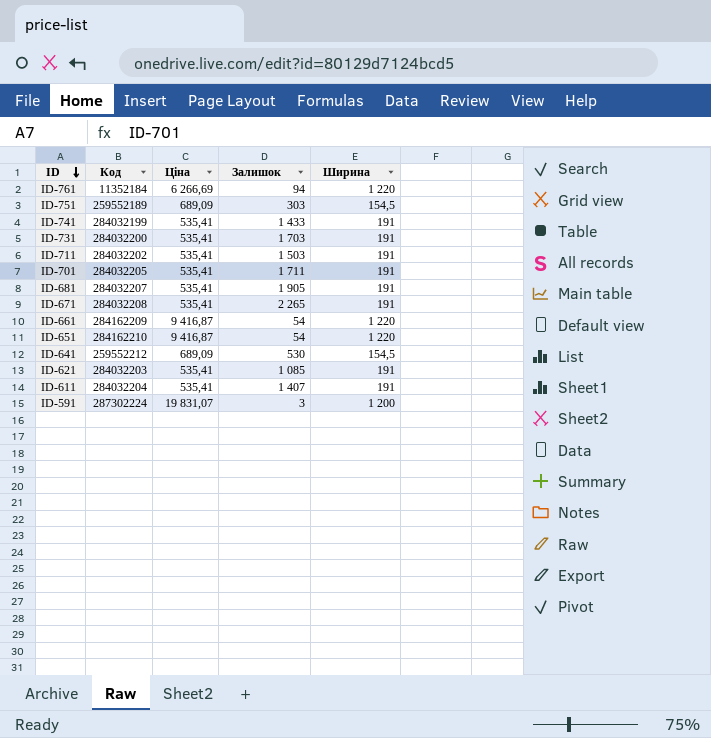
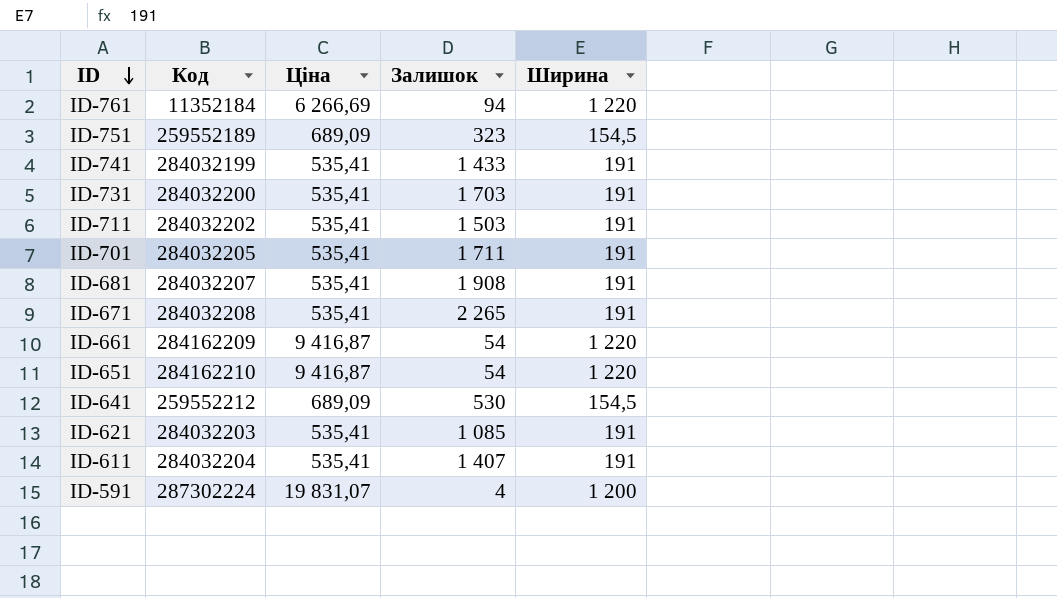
ID-751 | Залишок: 303 -> 323
ID-681 | Залишок: 1 905 -> 1 908
ID-591 | Залишок: 3 -> 4

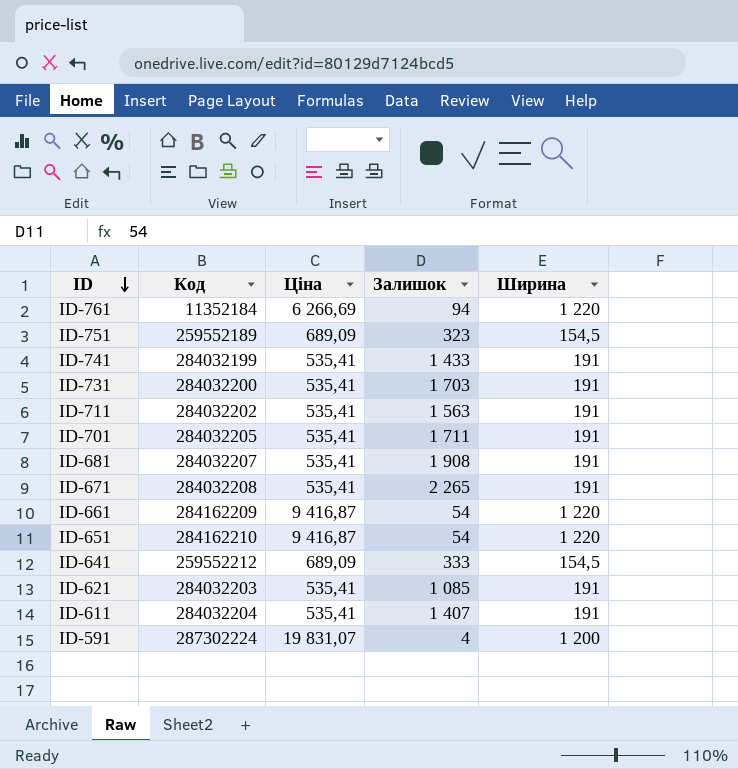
ID-711 | Залишок: 1 503 -> 1 563
ID-641 | Залишок: 530 -> 333

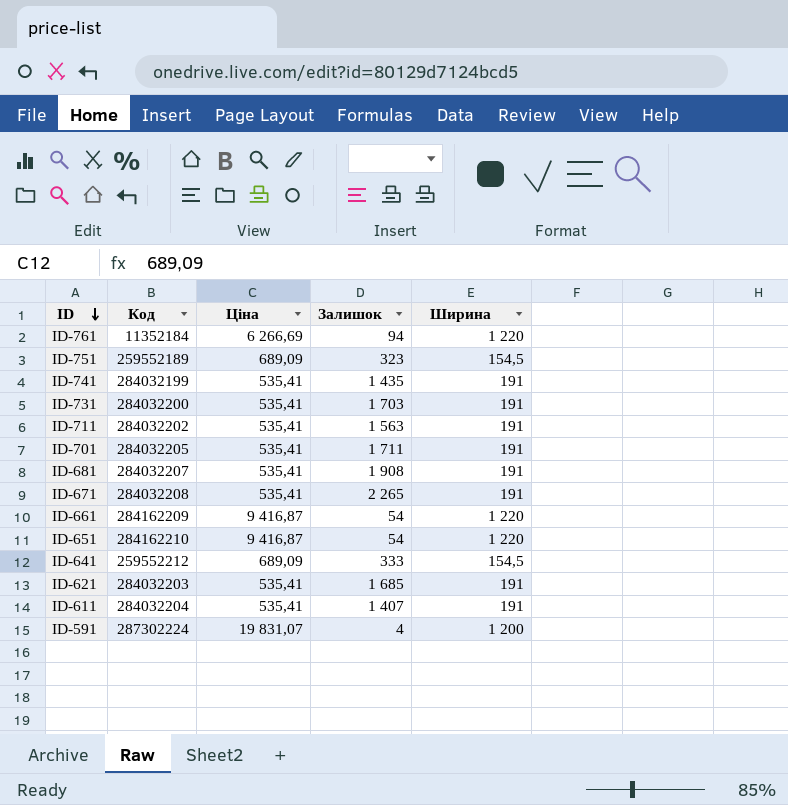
ID-741 | Залишок: 1 433 -> 1 435
ID-621 | Залишок: 1 085 -> 1 685

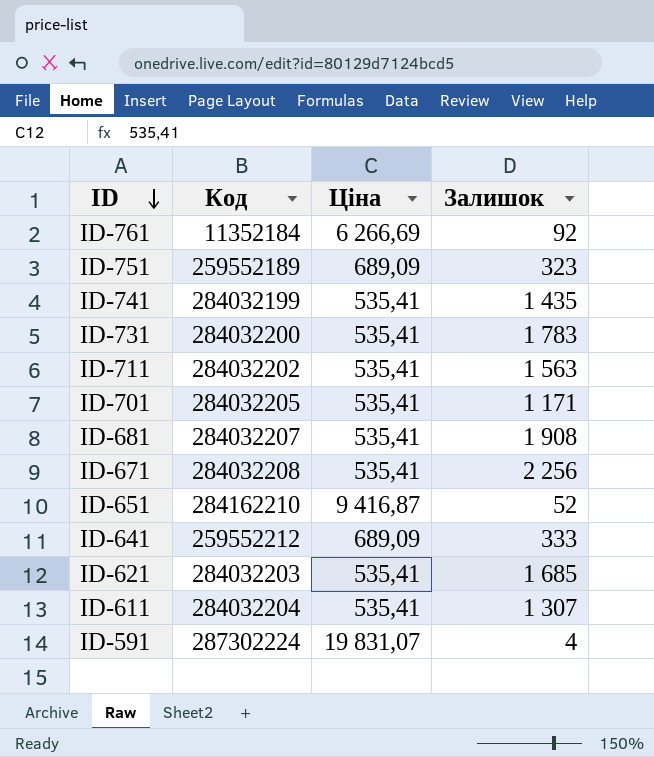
column Ширина | position: 5 -> none
row ID-661: 284162209 | 9 416,87 | 54 | 1 220 -> none
ID-761 | Залишок: 94 -> 92
ID-731 | Залишок: 1 703 -> 1 783
ID-701 | Залишок: 1 711 -> 1 171
ID-671 | Залишок: 2 265 -> 2 256
ID-651 | Залишок: 54 -> 52
ID-611 | Залишок: 1 407 -> 1 307

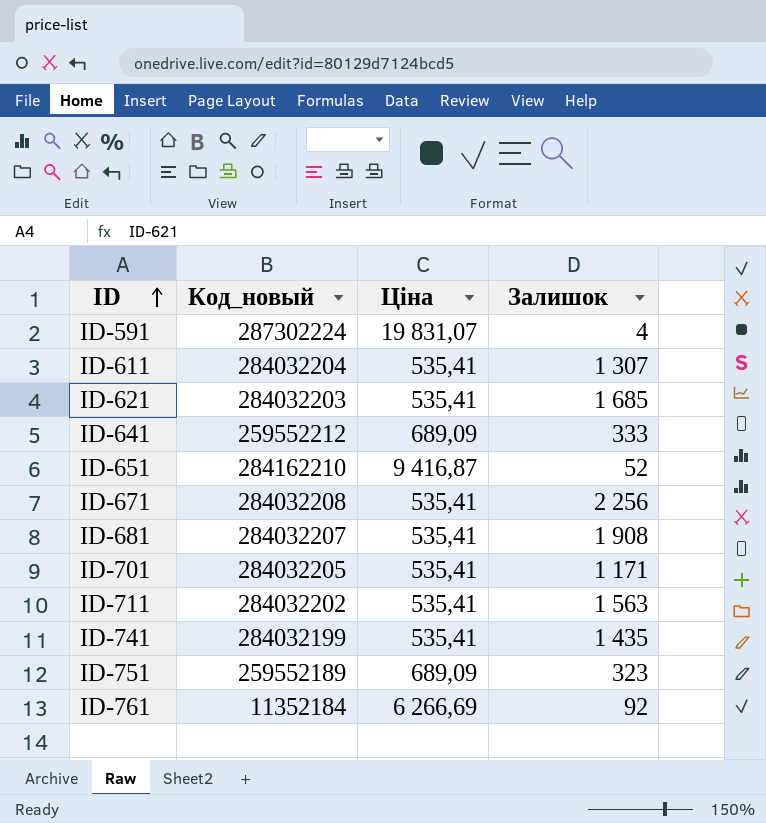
row order: ID descending -> ID ascending
column name: Код -> Код_новый
row ID-731: 284032200 | 535,41 | 1 783 -> none

